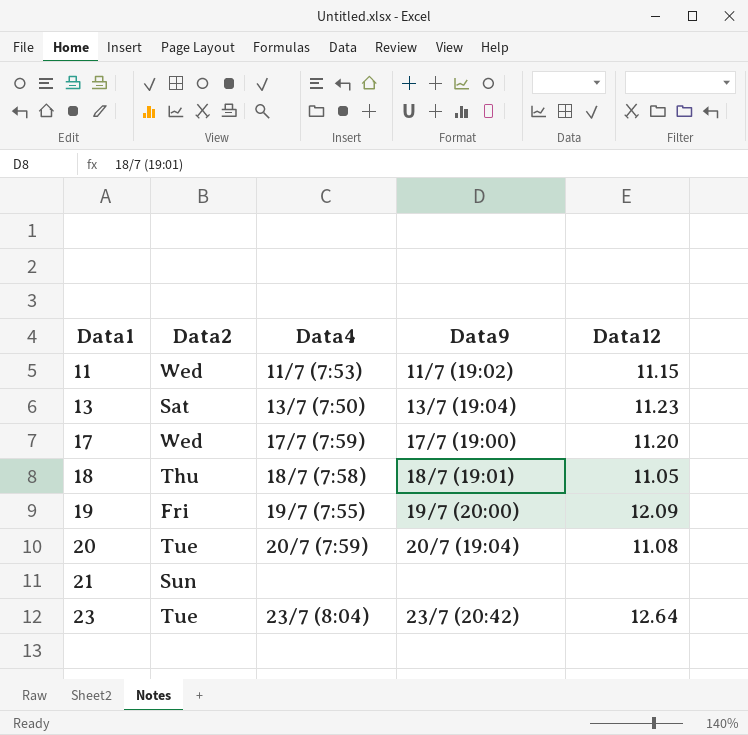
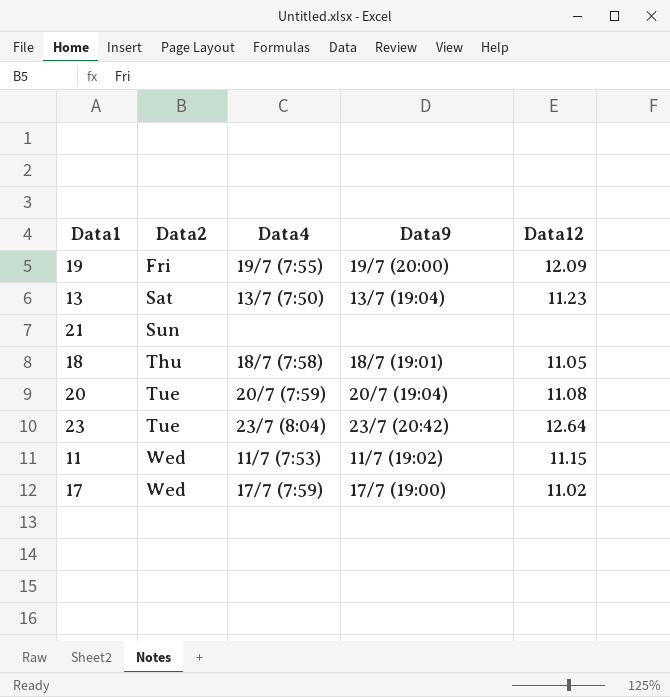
row order: Data1 ascending -> Data2 ascending
17 | Data12: 11.20 -> 11.02

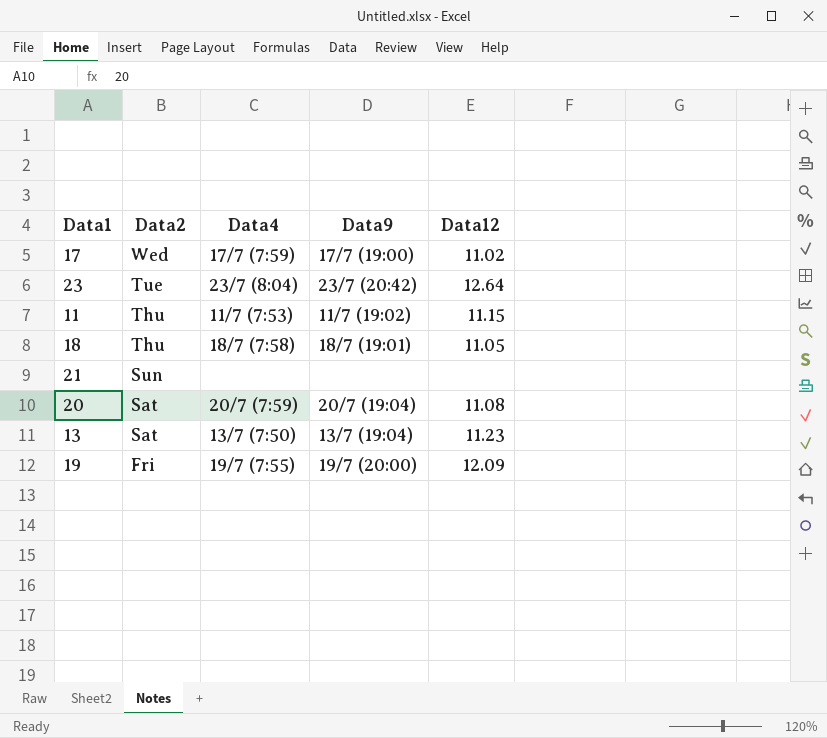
row order: Data2 ascending -> Data2 descending
11 | Data2: Wed -> Thu
20 | Data2: Tue -> Sat

